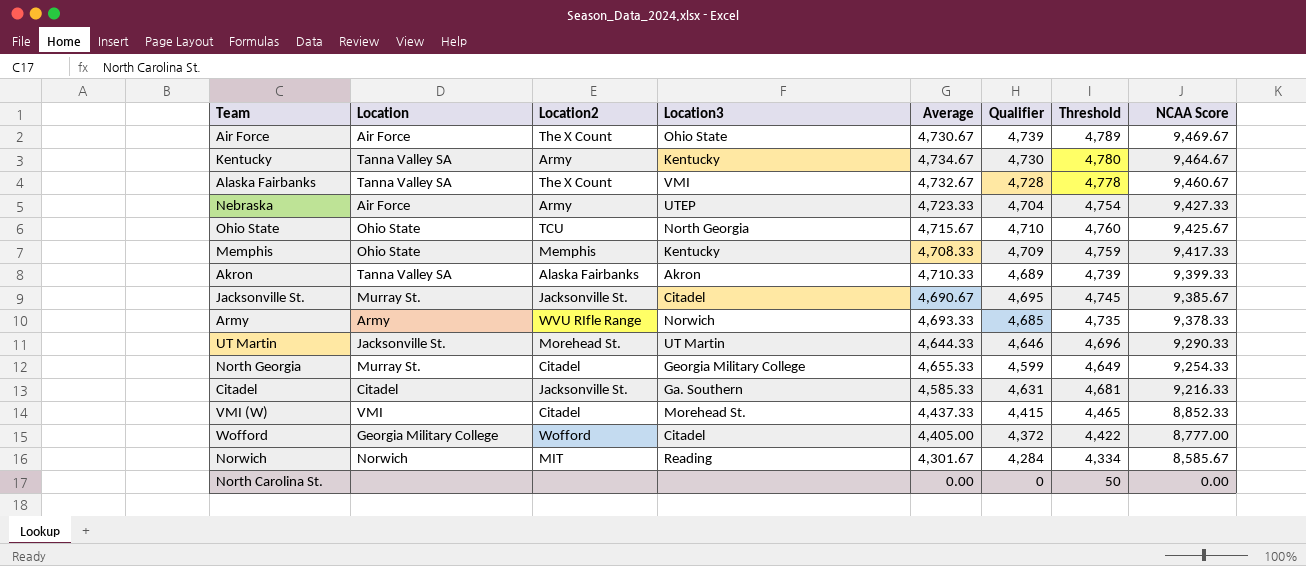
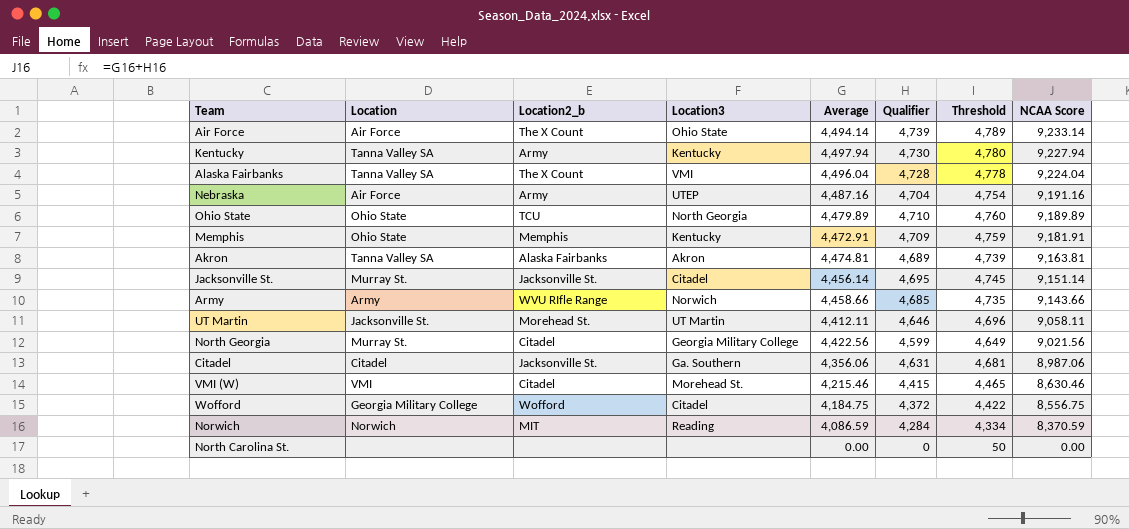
column name: Location2 -> Location2_b
Air Force | Average: 4,730.67 -> 4,494.14
Air Force | NCAA Score: 9,469.67 -> 9,233.14
Kentucky | Average: 4,734.67 -> 4,497.94
Kentucky | NCAA Score: 9,464.67 -> 9,227.94
Alaska Fairbanks | Average: 4,732.67 -> 4,496.04
Alaska Fairbanks | NCAA Score: 9,460.67 -> 9,224.04
Nebraska | Average: 4,723.33 -> 4,487.16
Nebraska | NCAA Score: 9,427.33 -> 9,191.16
Ohio State | Average: 4,715.67 -> 4,479.89
Ohio State | NCAA Score: 9,425.67 -> 9,189.89
Memphis | Average: 4,708.33 -> 4,472.91
Memphis | NCAA Score: 9,417.33 -> 9,181.91
Akron | Average: 4,710.33 -> 4,474.81
Akron | NCAA Score: 9,399.33 -> 9,163.81
Jacksonville St. | Average: 4,690.67 -> 4,456.14
Jacksonville St. | NCAA Score: 9,385.67 -> 9,151.14
Army | Average: 4,693.33 -> 4,458.66
Army | NCAA Score: 9,378.33 -> 9,143.66
UT Martin | Average: 4,644.33 -> 4,412.11
UT Martin | NCAA Score: 9,290.33 -> 9,058.11
North Georgia | Average: 4,655.33 -> 4,422.56
North Georgia | NCAA Score: 9,254.33 -> 9,021.56
Citadel | Average: 4,585.33 -> 4,356.06
Citadel | NCAA Score: 9,216.33 -> 8,987.06
VMI (W) | Average: 4,437.33 -> 4,215.46
VMI (W) | NCAA Score: 8,852.33 -> 8,630.46
Wofford | Average: 4,405.00 -> 4,184.75
Wofford | NCAA Score: 8,777.00 -> 8,556.75
Norwich | Average: 4,301.67 -> 4,086.59
Norwich | NCAA Score: 8,585.67 -> 8,370.59

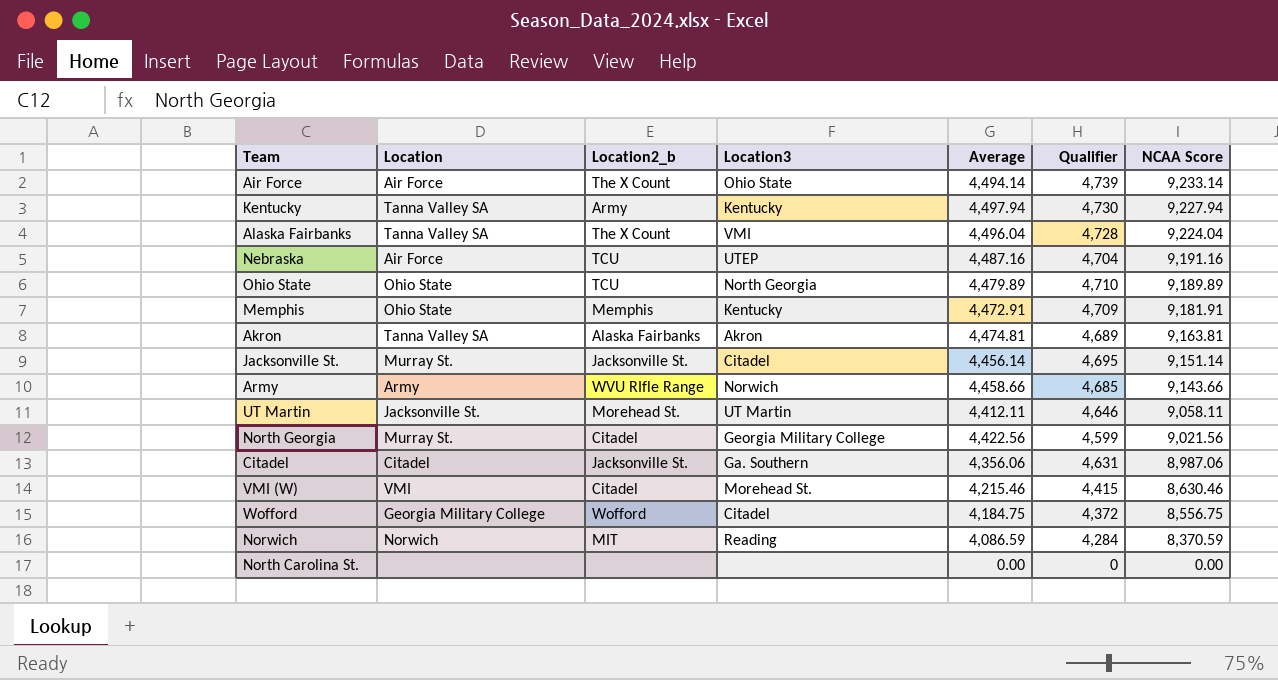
column Threshold | formula: [Qualifier] + 50 -> none
Nebraska | Location2_b: Army -> TCU

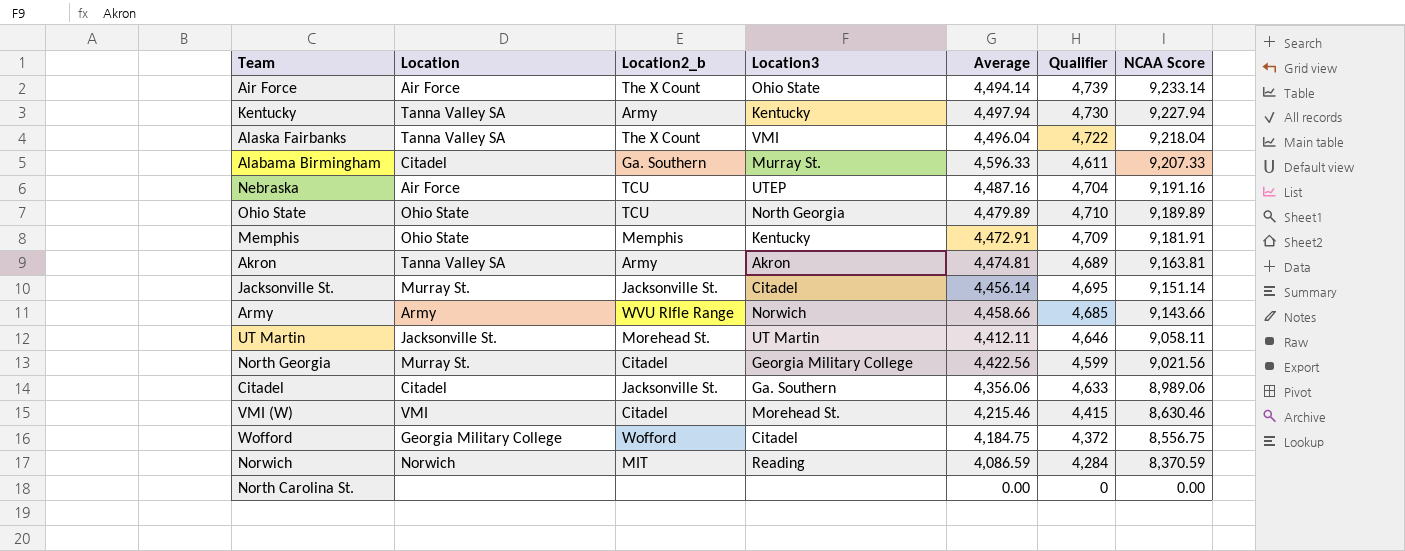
Alaska Fairbanks | Qualifier: 4,728 -> 4,722
Alaska Fairbanks | NCAA Score: 9,224.04 -> 9,218.04
row Alabama Birmingham: none -> Citadel | Ga. Southern | Murray St. | 4,596.33 | 4,611 | 9,207.33
Akron | Location2_b: Alaska Fairbanks -> Army
Citadel | Qualifier: 4,631 -> 4,633
Citadel | NCAA Score: 8,987.06 -> 8,989.06

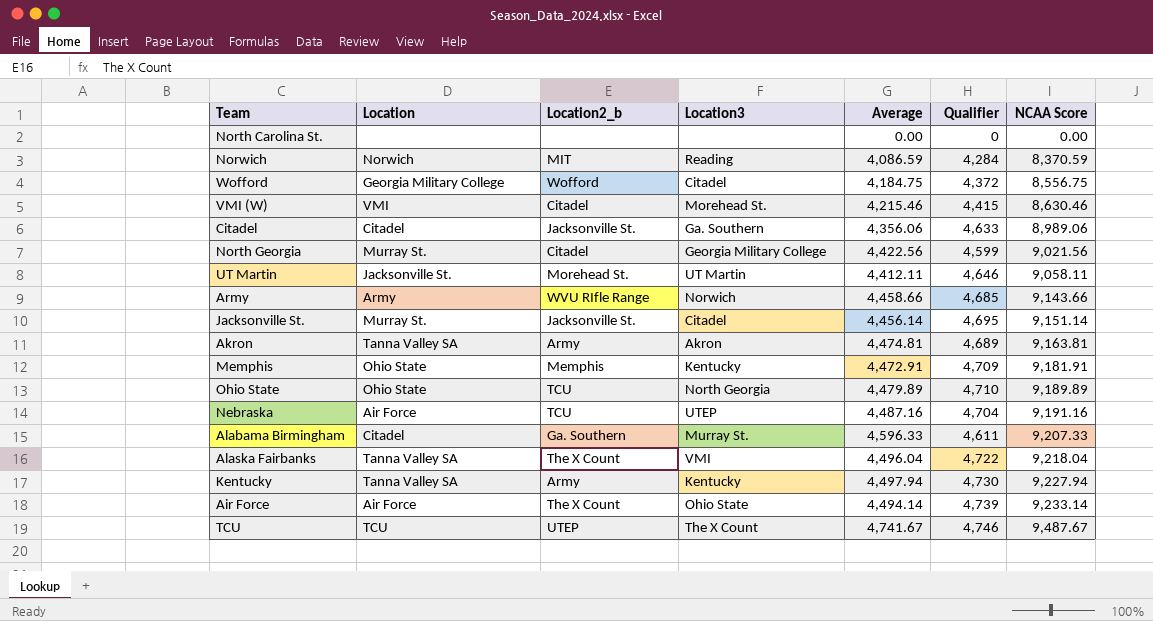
row order: NCAA Score descending -> NCAA Score ascending
row TCU: none -> TCU | UTEP | The X Count | 4,741.67 | 4,746 | 9,487.67

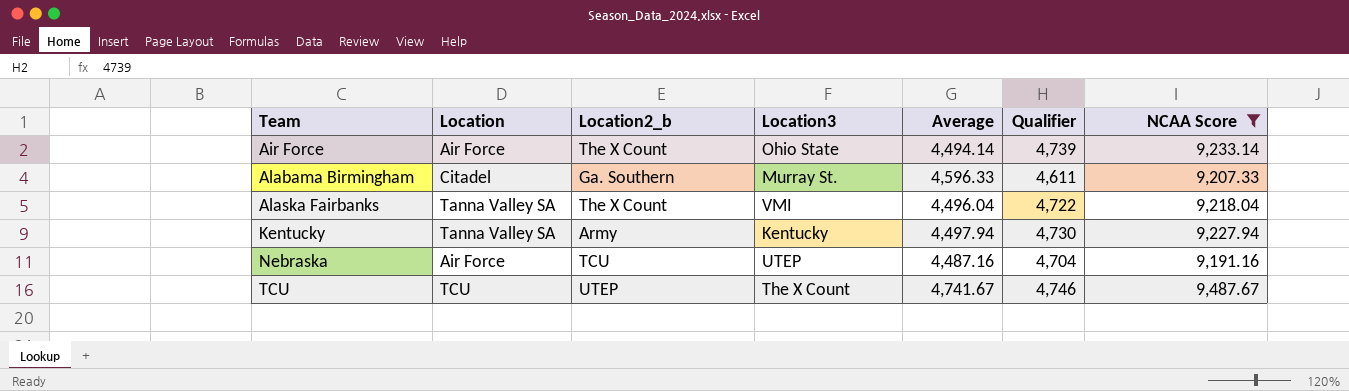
filter: none -> NCAA Score >= 9,191.16
row order: NCAA Score ascending -> Team ascending

